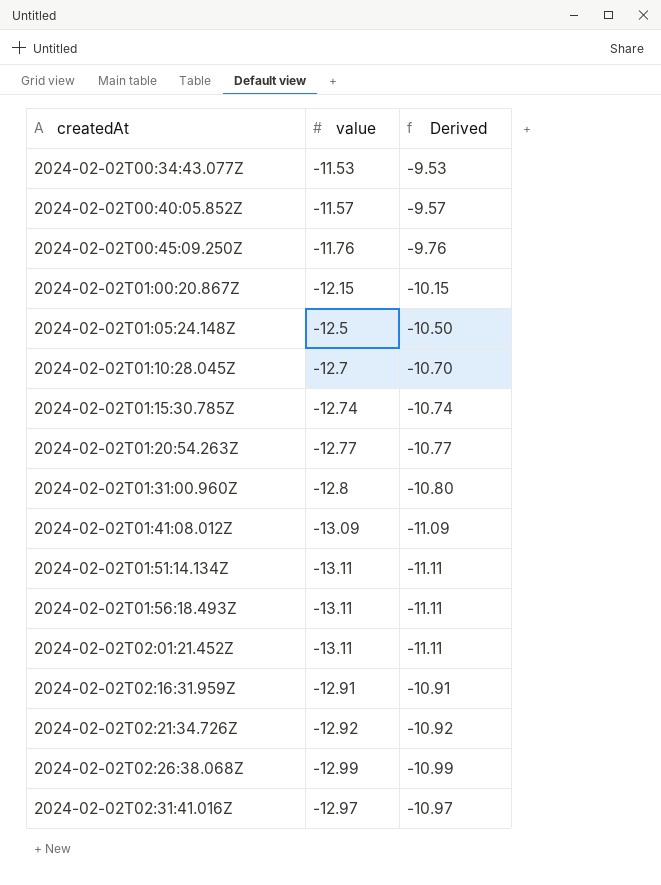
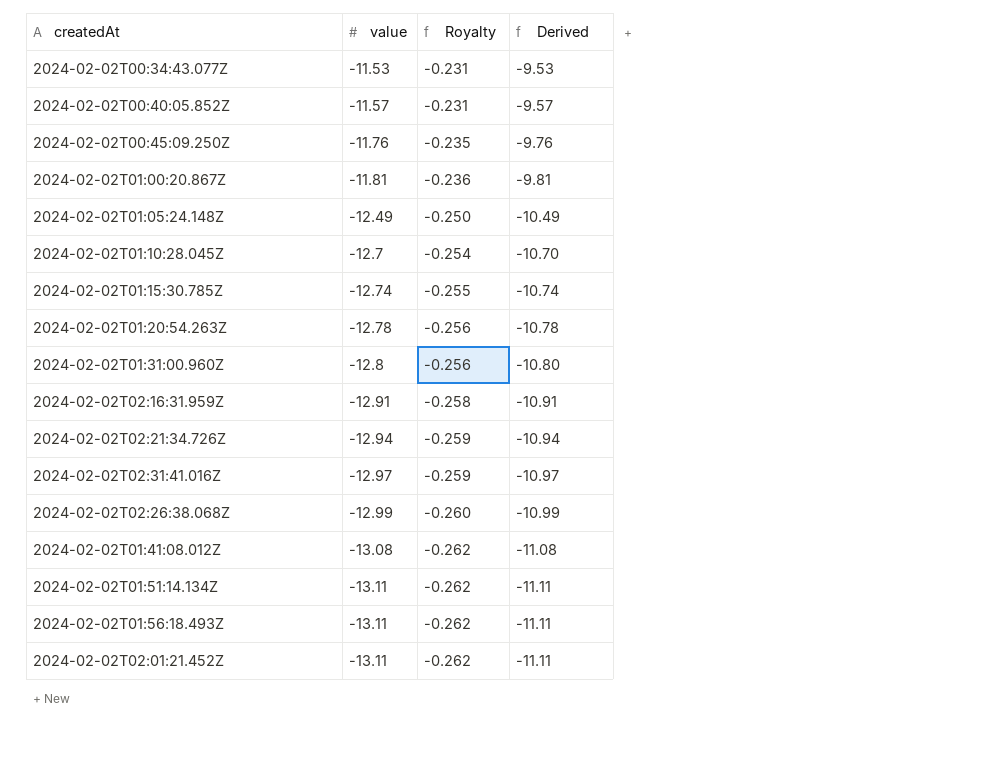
row order: createdAt ascending -> value descending
column Royalty | formula: none -> [value] * 0.02
2024-02-02T01:00:20.867Z | value: -12.15 -> -11.81
2024-02-02T01:00:20.867Z | Derived: -10.15 -> -9.81
2024-02-02T01:05:24.148Z | value: -12.5 -> -12.49
2024-02-02T01:05:24.148Z | Derived: -10.50 -> -10.49
2024-02-02T01:20:54.263Z | value: -12.77 -> -12.78
2024-02-02T01:20:54.263Z | Derived: -10.77 -> -10.78
2024-02-02T02:21:34.726Z | value: -12.92 -> -12.94
2024-02-02T02:21:34.726Z | Derived: -10.92 -> -10.94
2024-02-02T01:41:08.012Z | value: -13.09 -> -13.08
2024-02-02T01:41:08.012Z | Derived: -11.09 -> -11.08

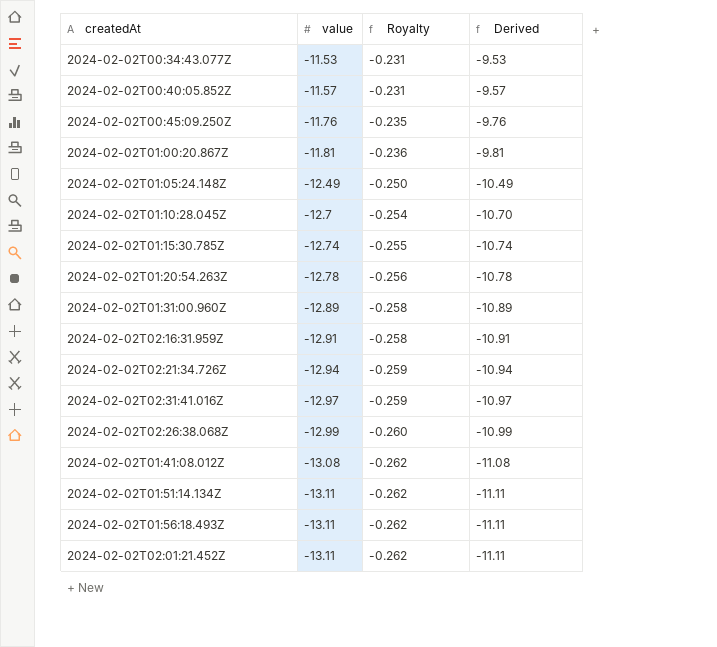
2024-02-02T01:31:00.960Z | value: -12.8 -> -12.89
2024-02-02T01:31:00.960Z | Royalty: -0.256 -> -0.258
2024-02-02T01:31:00.960Z | Derived: -10.80 -> -10.89

